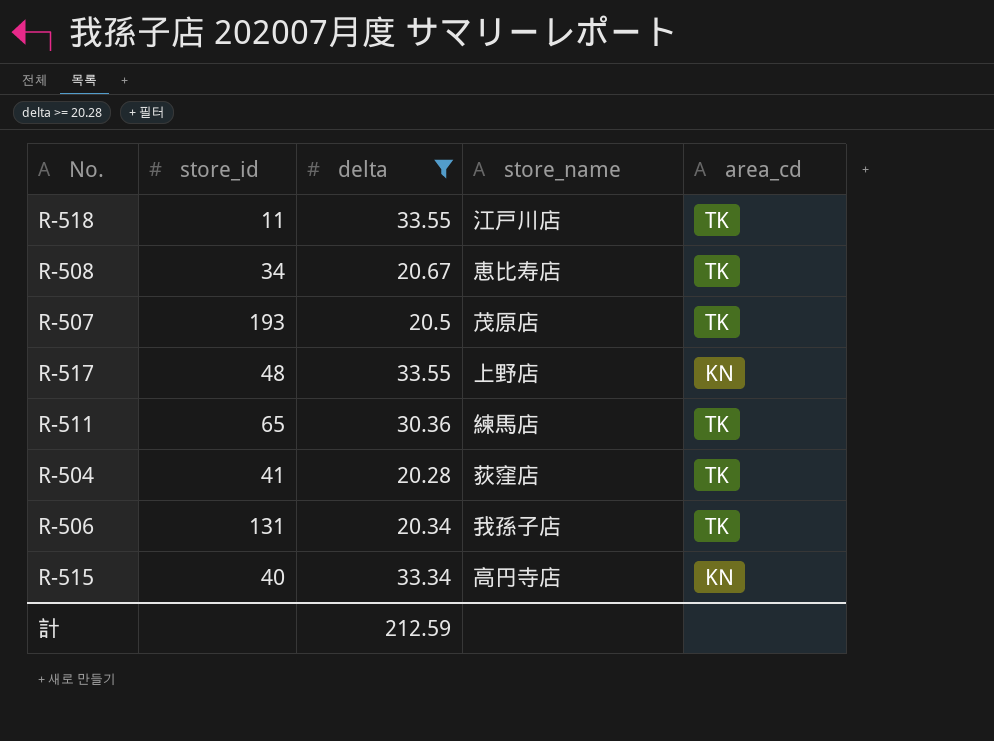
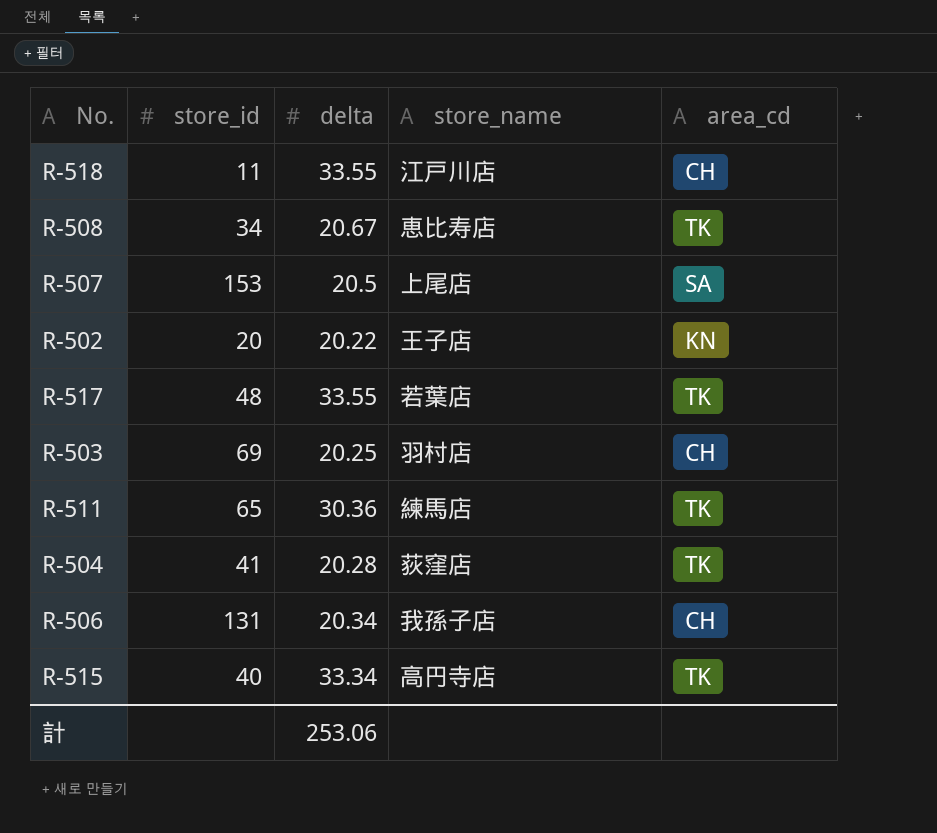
filter: delta >= 20.28 -> none
R-518 | area_cd: TK -> CH
R-507 | store_id: 193 -> 153
R-507 | store_name: 茂原店 -> 上尾店
R-507 | area_cd: TK -> SA
R-517 | store_name: 上野店 -> 若葉店
R-517 | area_cd: KN -> TK
R-506 | area_cd: TK -> CH
R-515 | area_cd: KN -> TK
計 | delta: 212.59 -> 253.06

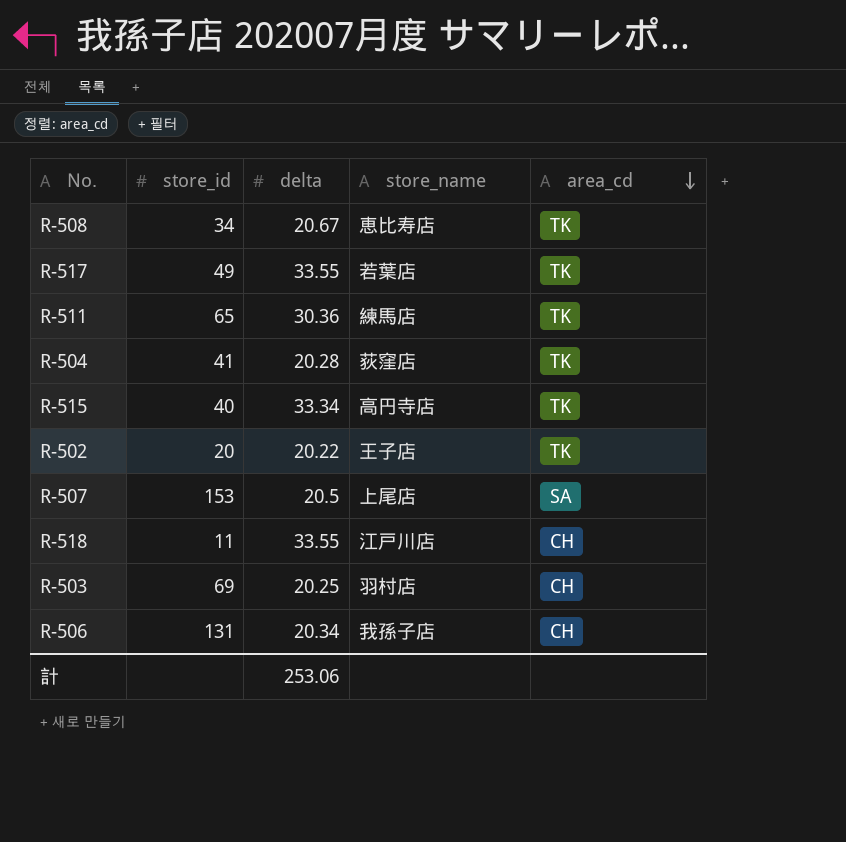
row order: none -> area_cd descending
R-517 | store_id: 48 -> 49
R-502 | area_cd: KN -> TK

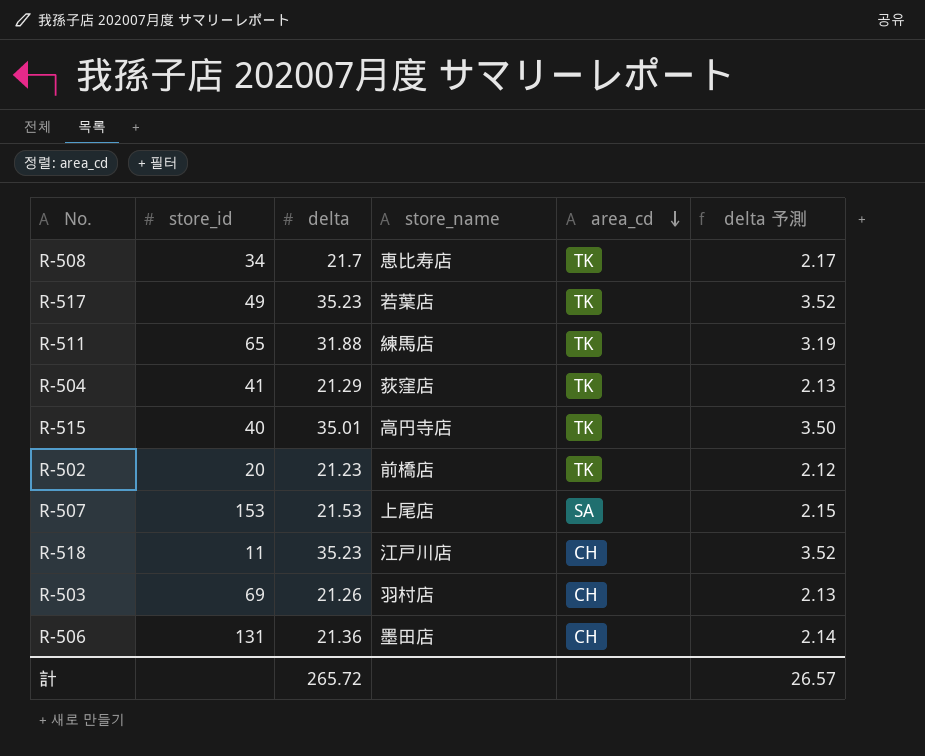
column delta 予測 | formula: none -> [delta] * 0.1
R-508 | delta: 20.67 -> 21.7
R-517 | delta: 33.55 -> 35.23
R-511 | delta: 30.36 -> 31.88
R-504 | delta: 20.28 -> 21.29
R-515 | delta: 33.34 -> 35.01
R-502 | delta: 20.22 -> 21.23
R-502 | store_name: 王子店 -> 前橋店
R-507 | delta: 20.5 -> 21.53
R-518 | delta: 33.55 -> 35.23
R-503 | delta: 20.25 -> 21.26
R-506 | delta: 20.34 -> 21.36
R-506 | store_name: 我孫子店 -> 墨田店
計 | delta: 253.06 -> 265.72

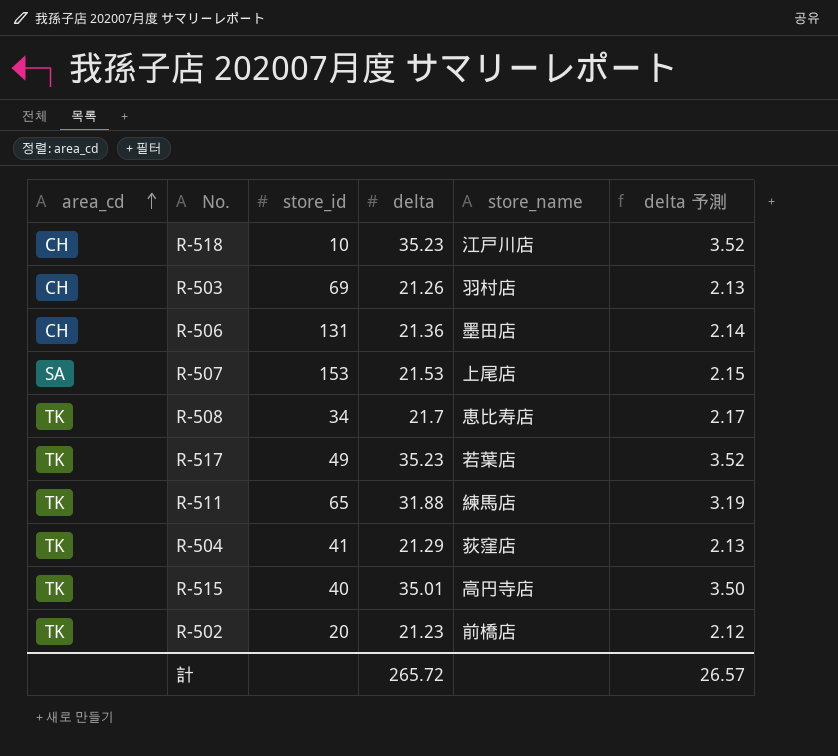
row order: area_cd descending -> area_cd ascending
column area_cd | position: 5 -> 1
R-518 | store_id: 11 -> 10

